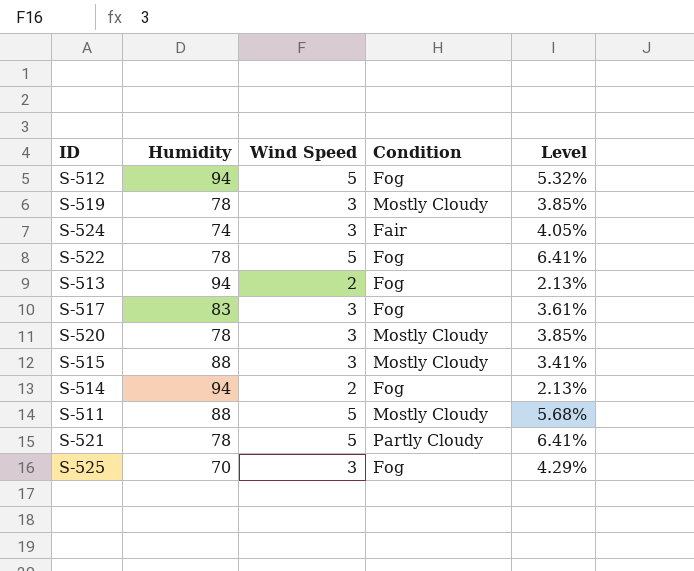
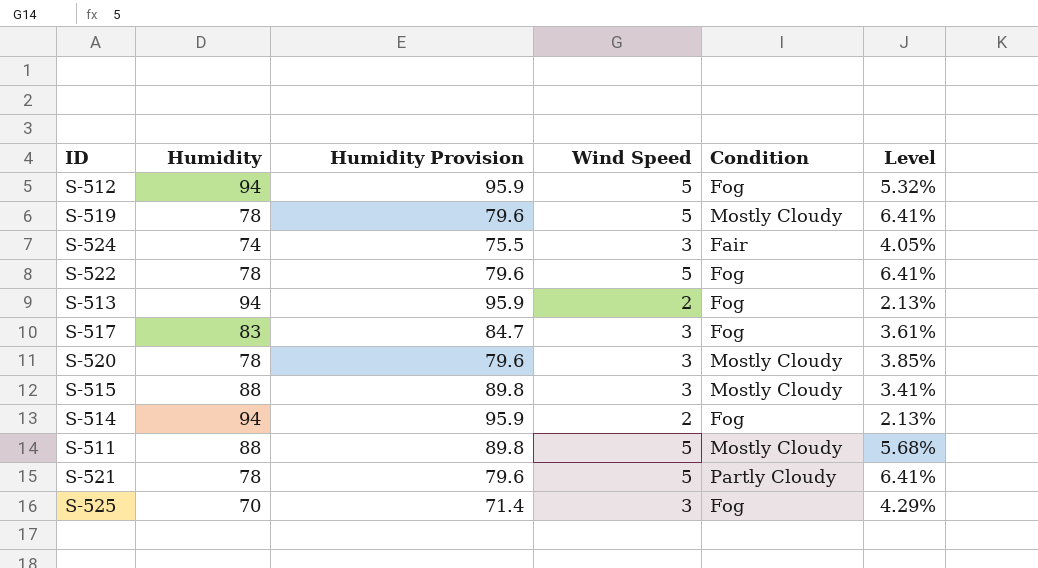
column Humidity Provision | formula: none -> [Humidity] * 1.02
S-519 | Wind Speed: 3 -> 5
S-519 | Level: 3.85% -> 6.41%

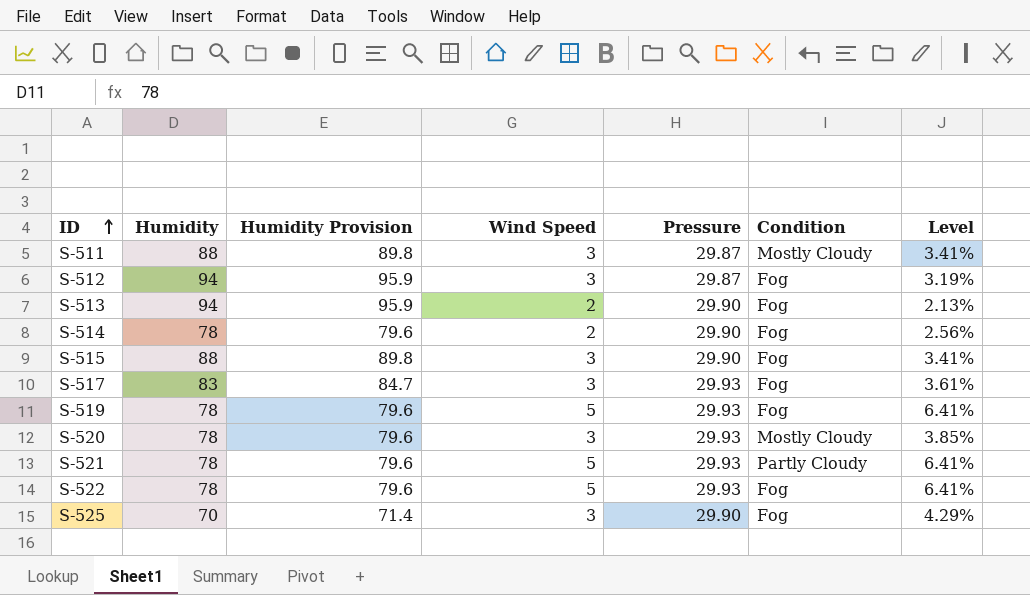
row order: none -> ID ascending
column Pressure | position: none -> 5
row S-524: 74 | 75.5 | 3 | Fair | 4.05% -> none
S-511 | Wind Speed: 5 -> 3
S-511 | Level: 5.68% -> 3.41%
S-512 | Wind Speed: 5 -> 3
S-512 | Level: 5.32% -> 3.19%
S-514 | Humidity: 94 -> 78
S-514 | Humidity Provision: 95.9 -> 79.6
S-514 | Level: 2.13% -> 2.56%
S-515 | Condition: Mostly Cloudy -> Fog
S-519 | Condition: Mostly Cloudy -> Fog

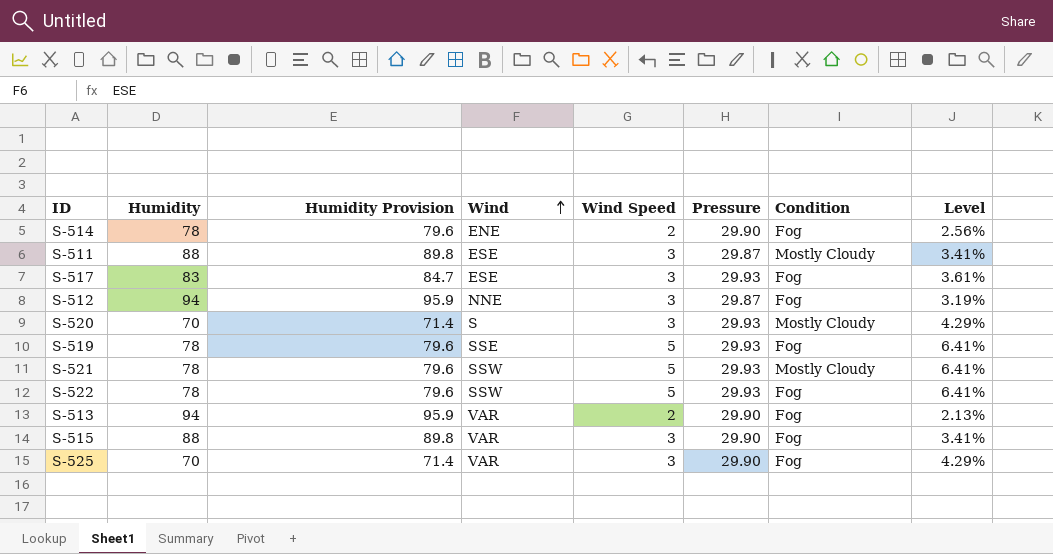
row order: ID ascending -> Wind ascending
column Wind | position: none -> 4
S-520 | Humidity: 78 -> 70
S-520 | Humidity Provision: 79.6 -> 71.4
S-520 | Level: 3.85% -> 4.29%
S-521 | Condition: Partly Cloudy -> Mostly Cloudy

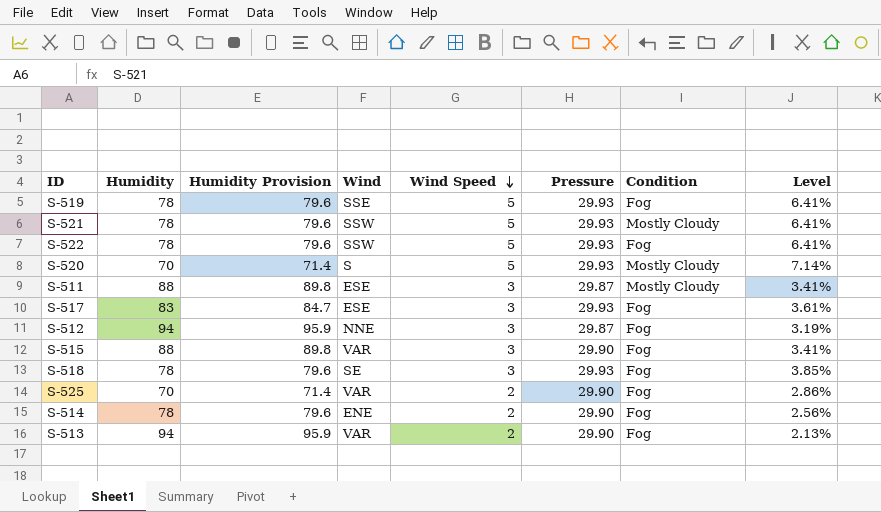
row order: Wind ascending -> Wind Speed descending
S-520 | Wind Speed: 3 -> 5
S-520 | Level: 4.29% -> 7.14%
row S-518: none -> 78 | 79.6 | SE | 3 | 29.93 | Fog | 3.85%
S-525 | Wind Speed: 3 -> 2
S-525 | Level: 4.29% -> 2.86%

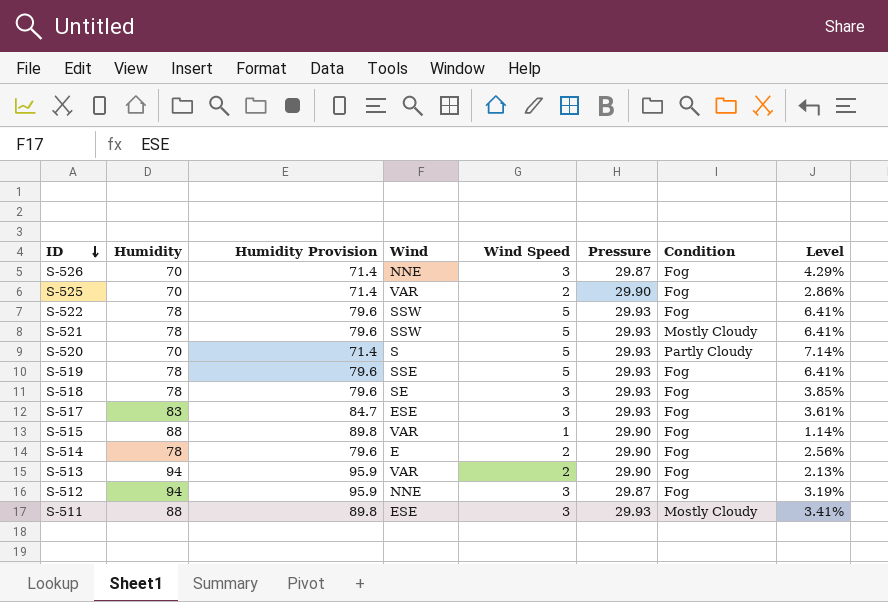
row order: Wind Speed descending -> ID descending
row S-526: none -> 70 | 71.4 | NNE | 3 | 29.87 | Fog | 4.29%
S-520 | Condition: Mostly Cloudy -> Partly Cloudy
S-515 | Wind Speed: 3 -> 1
S-515 | Level: 3.41% -> 1.14%
S-514 | Wind: ENE -> E
S-511 | Pressure: 29.87 -> 29.93

